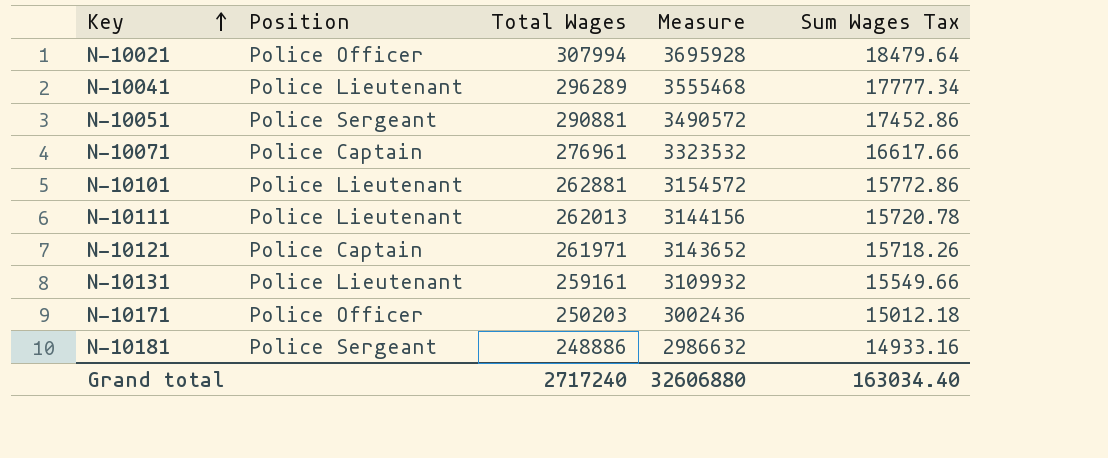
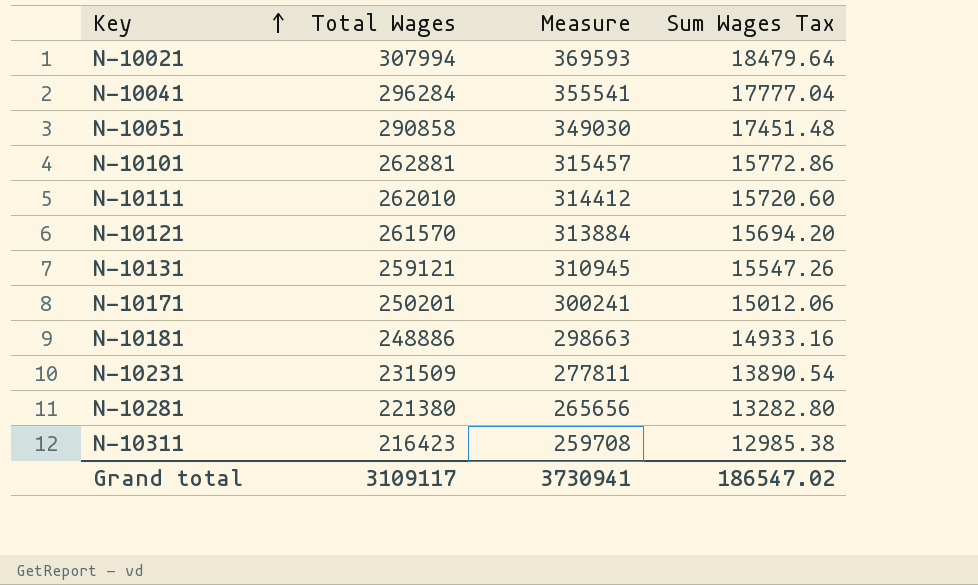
column Position | position: 2 -> none
column Measure | formula: [Total Wages] * 12 -> [Total Wages] * 1.2
row N-10071: Police Captain | 276961 | 3323532 | 16617.66 -> none
N-10041 | Total Wages: 296289 -> 296284
N-10041 | Sum Wages Tax: 17777.34 -> 17777.04
N-10051 | Total Wages: 290881 -> 290858
N-10051 | Sum Wages Tax: 17452.86 -> 17451.48
N-10111 | Total Wages: 262013 -> 262010
N-10111 | Sum Wages Tax: 15720.78 -> 15720.60
N-10121 | Total Wages: 261971 -> 261570
N-10121 | Sum Wages Tax: 15718.26 -> 15694.20
N-10131 | Total Wages: 259161 -> 259121
N-10131 | Sum Wages Tax: 15549.66 -> 15547.26
N-10171 | Total Wages: 250203 -> 250201
N-10171 | Sum Wages Tax: 15012.18 -> 15012.06
row N-10231: none -> 231509 | 277811 | 13890.54
row N-10281: none -> 221380 | 265656 | 13282.80
row N-10311: none -> 216423 | 259708 | 12985.38
Grand total | Total Wages: 2717240 -> 3109117
Grand total | Measure: 32606880 -> 3730941
Grand total | Sum Wages Tax: 163034.40 -> 186547.02

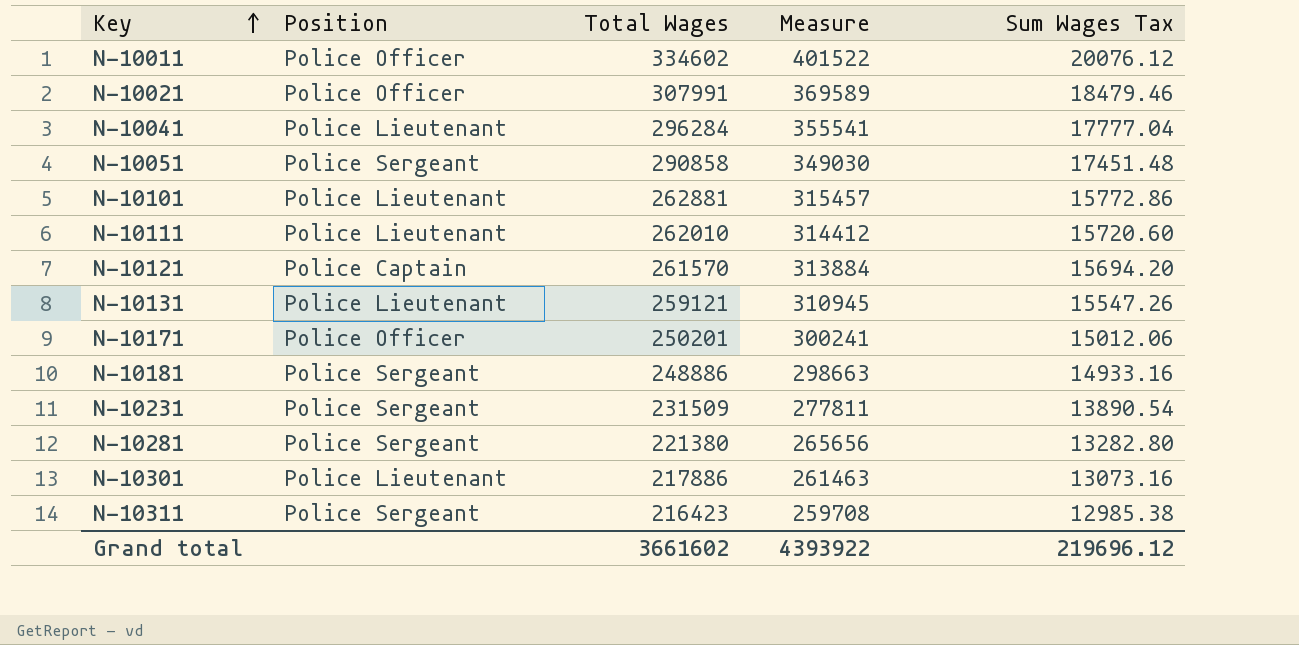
column Position | position: none -> 2
row N-10011: none -> Police Officer | 334602 | 401522 | 20076.12
N-10021 | Total Wages: 307994 -> 307991
N-10021 | Measure: 369593 -> 369589
N-10021 | Sum Wages Tax: 18479.64 -> 18479.46
row N-10301: none -> Police Lieutenant | 217886 | 261463 | 13073.16
Grand total | Total Wages: 3109117 -> 3661602
Grand total | Measure: 3730941 -> 4393922
Grand total | Sum Wages Tax: 186547.02 -> 219696.12

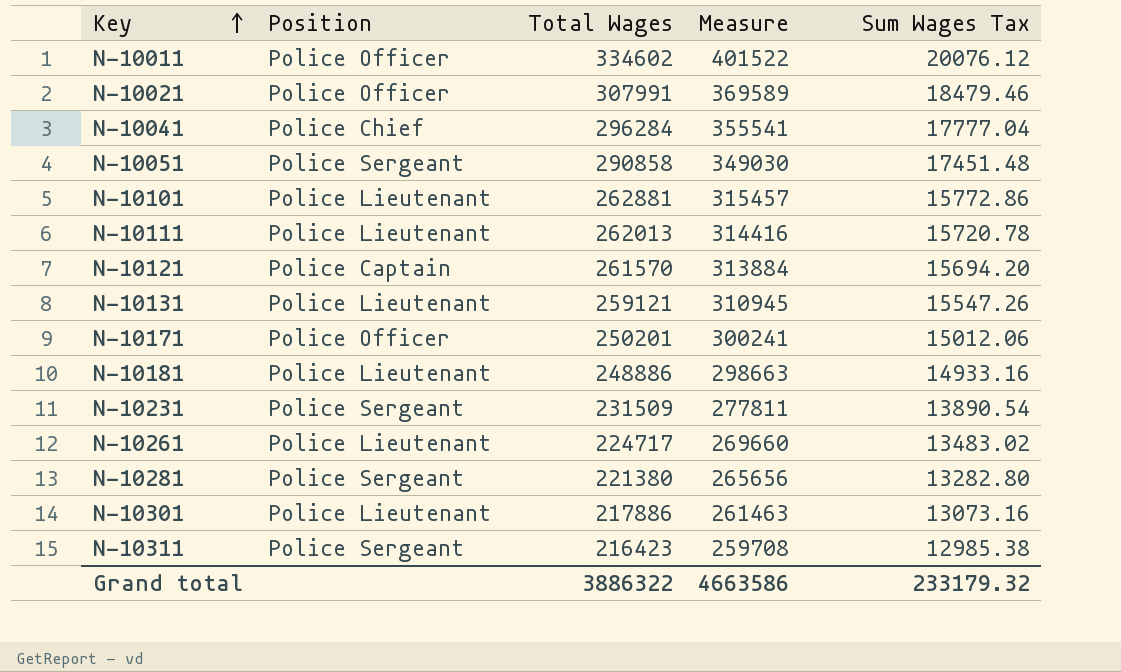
N-10041 | Position: Police Lieutenant -> Police Chief
N-10111 | Total Wages: 262010 -> 262013
N-10111 | Measure: 314412 -> 314416
N-10111 | Sum Wages Tax: 15720.60 -> 15720.78
N-10181 | Position: Police Sergeant -> Police Lieutenant
row N-10261: none -> Police Lieutenant | 224717 | 269660 | 13483.02
Grand total | Total Wages: 3661602 -> 3886322
Grand total | Measure: 4393922 -> 4663586
Grand total | Sum Wages Tax: 219696.12 -> 233179.32

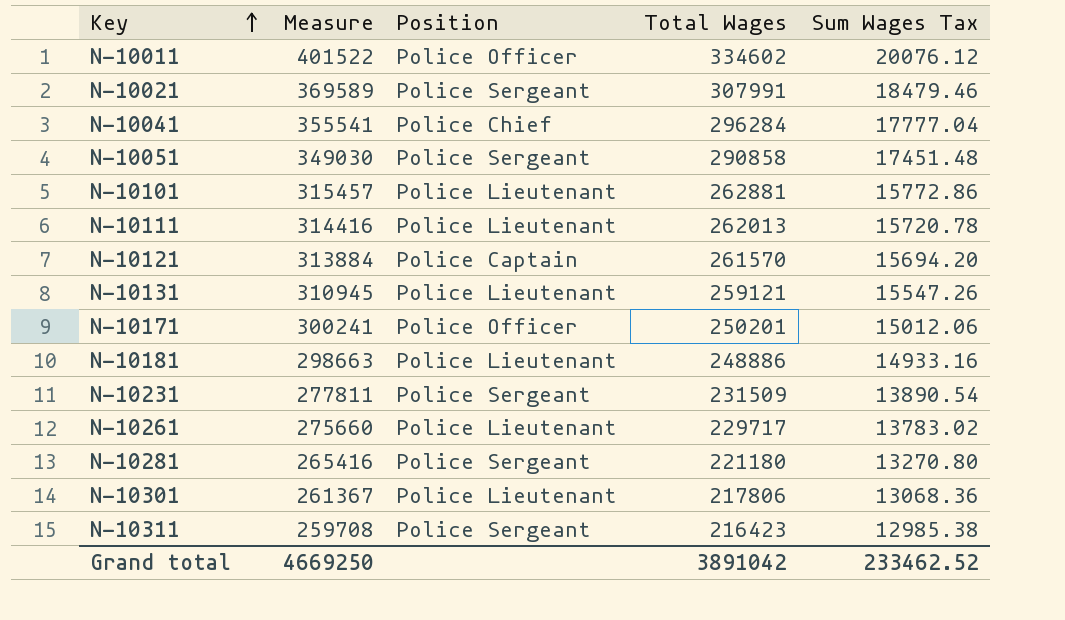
column Measure | position: 4 -> 2
N-10021 | Position: Police Officer -> Police Sergeant
N-10261 | Measure: 269660 -> 275660
N-10261 | Total Wages: 224717 -> 229717
N-10261 | Sum Wages Tax: 13483.02 -> 13783.02
N-10281 | Measure: 265656 -> 265416
N-10281 | Total Wages: 221380 -> 221180
N-10281 | Sum Wages Tax: 13282.80 -> 13270.80
N-10301 | Measure: 261463 -> 261367
N-10301 | Total Wages: 217886 -> 217806
N-10301 | Sum Wages Tax: 13073.16 -> 13068.36
Grand total | Measure: 4663586 -> 4669250
Grand total | Total Wages: 3886322 -> 3891042
Grand total | Sum Wages Tax: 233179.32 -> 233462.52

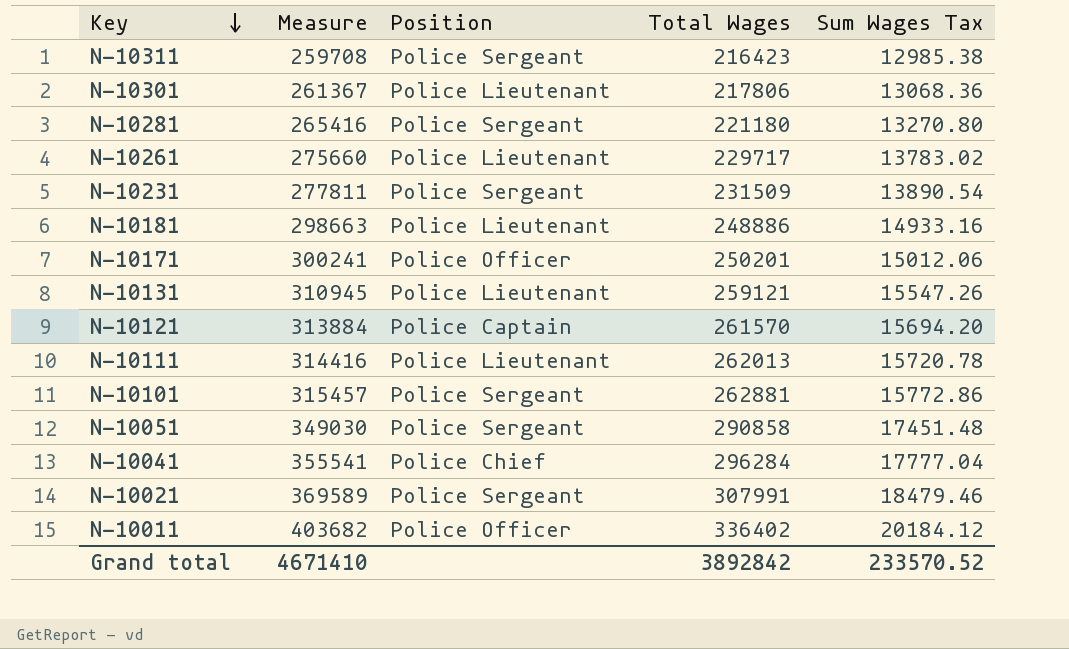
row order: Key ascending -> Key descending
N-10101 | Position: Police Lieutenant -> Police Sergeant
N-10011 | Measure: 401522 -> 403682
N-10011 | Total Wages: 334602 -> 336402
N-10011 | Sum Wages Tax: 20076.12 -> 20184.12
Grand total | Measure: 4669250 -> 4671410
Grand total | Total Wages: 3891042 -> 3892842
Grand total | Sum Wages Tax: 233462.52 -> 233570.52

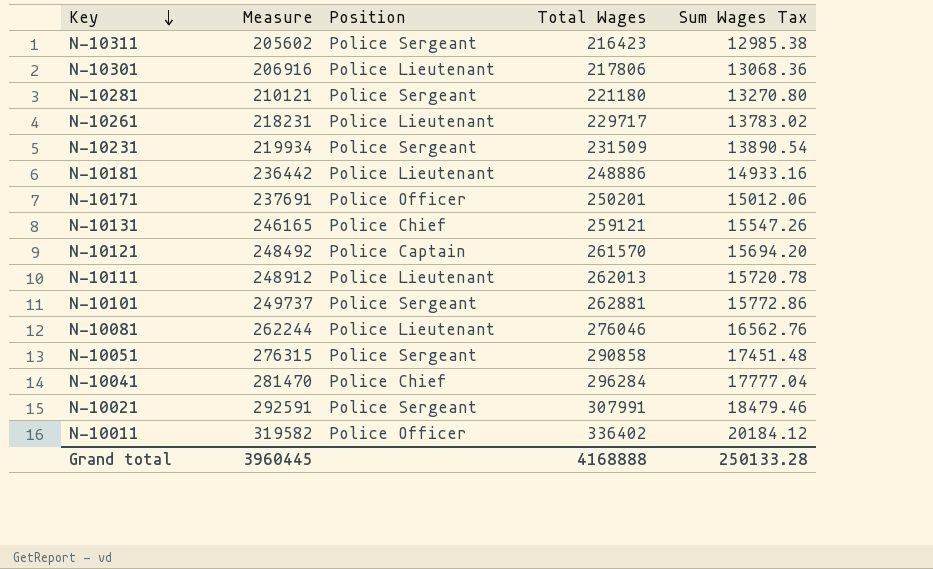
column Measure | formula: [Total Wages] * 1.2 -> [Total Wages] * 0.95
N-10131 | Position: Police Lieutenant -> Police Chief
row N-10081: none -> 262244 | Police Lieutenant | 276046 | 16562.76
Grand total | Measure: 4671410 -> 3960445
Grand total | Total Wages: 3892842 -> 4168888
Grand total | Sum Wages Tax: 233570.52 -> 250133.28

